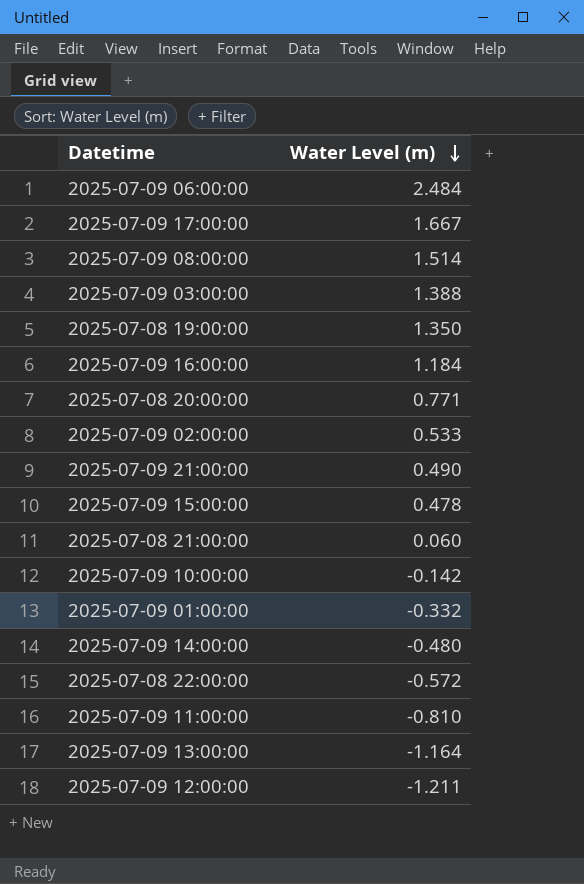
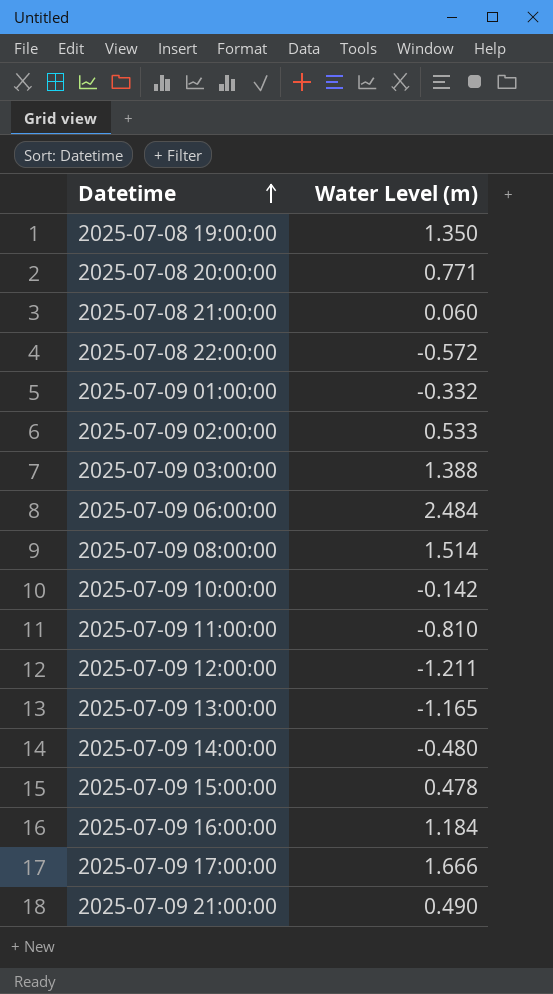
row order: Water Level (m) descending -> Datetime ascending
2025-07-09 13:00:00 | Water Level (m): -1.164 -> -1.165
2025-07-09 17:00:00 | Water Level (m): 1.667 -> 1.666

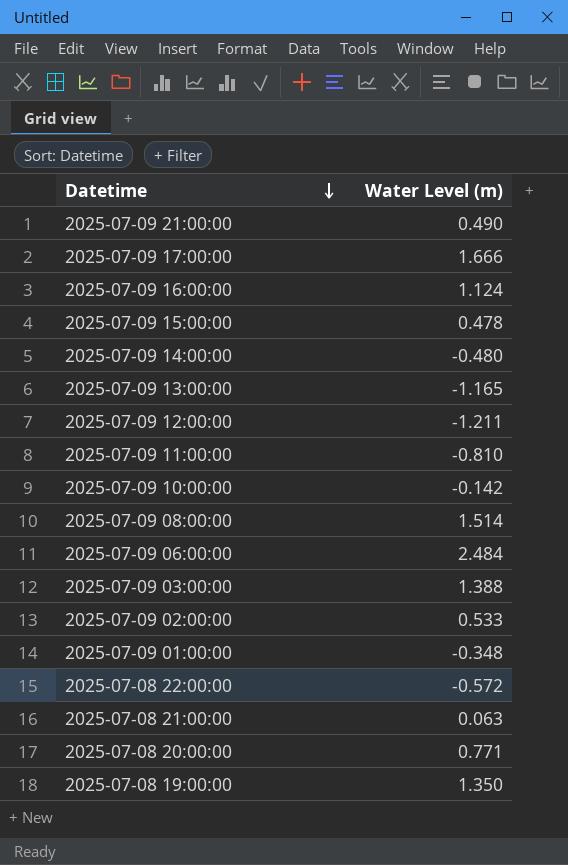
row order: Datetime ascending -> Datetime descending
2025-07-09 16:00:00 | Water Level (m): 1.184 -> 1.124
2025-07-09 01:00:00 | Water Level (m): -0.332 -> -0.348
2025-07-08 21:00:00 | Water Level (m): 0.060 -> 0.063

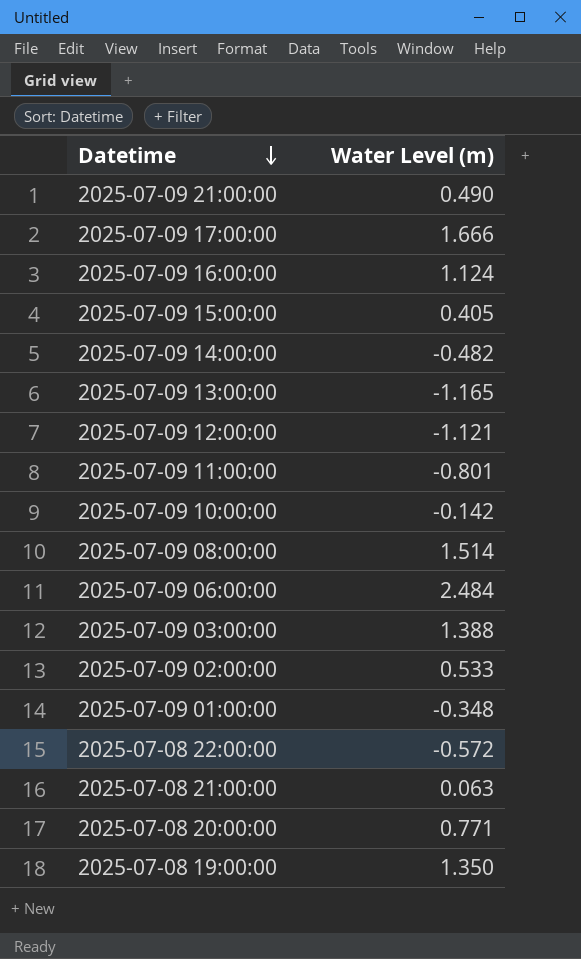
2025-07-09 15:00:00 | Water Level (m): 0.478 -> 0.405
2025-07-09 14:00:00 | Water Level (m): -0.480 -> -0.482
2025-07-09 12:00:00 | Water Level (m): -1.211 -> -1.121
2025-07-09 11:00:00 | Water Level (m): -0.810 -> -0.801

